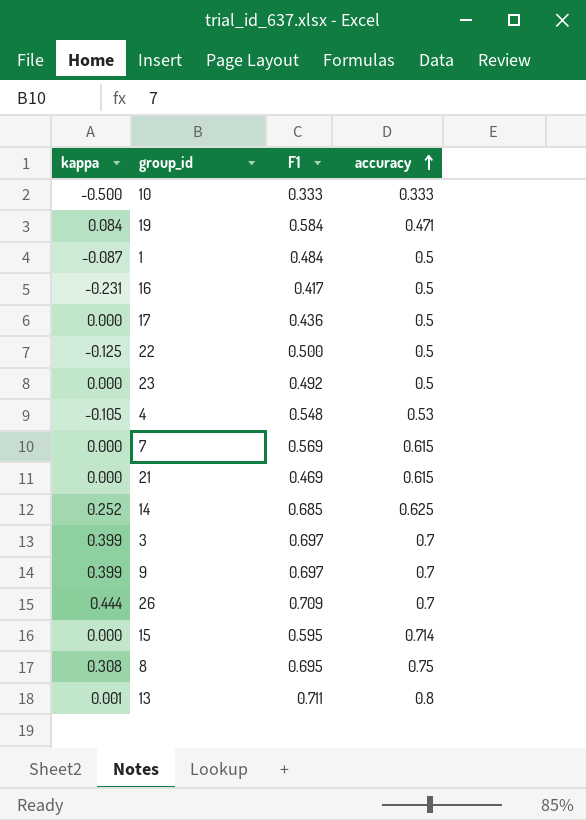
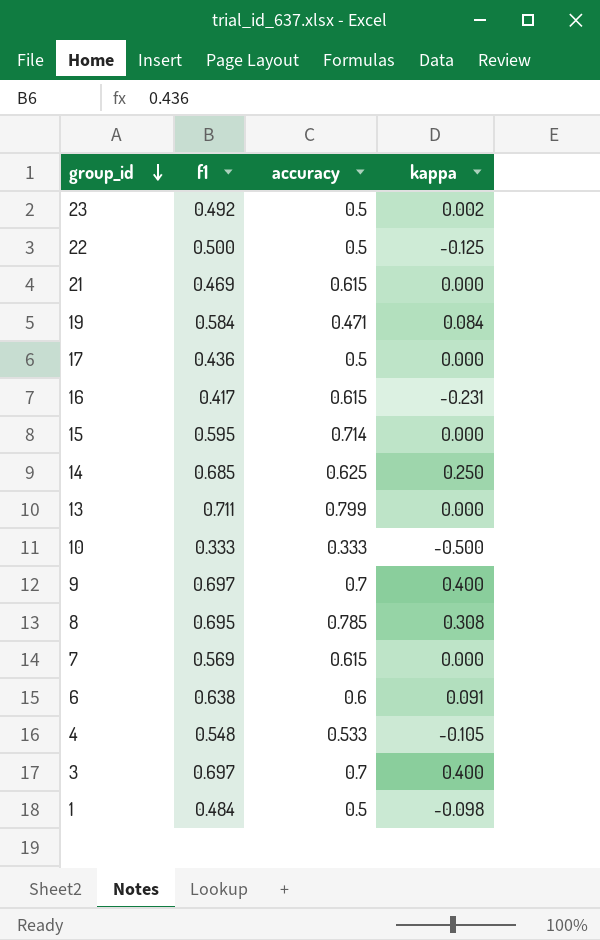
row order: accuracy ascending -> group_id descending
column name: F1 -> f1
column kappa | position: 1 -> 4
row 26: 0.444 | 0.709 | 0.7 -> none
23 | kappa: 0.000 -> 0.002
16 | accuracy: 0.5 -> 0.615
14 | kappa: 0.252 -> 0.250
13 | accuracy: 0.8 -> 0.799
13 | kappa: 0.001 -> 0.000
9 | kappa: 0.399 -> 0.400
8 | accuracy: 0.75 -> 0.785
row 6: none -> 0.638 | 0.6 | 0.091
4 | accuracy: 0.53 -> 0.533
3 | kappa: 0.399 -> 0.400
1 | kappa: -0.087 -> -0.098

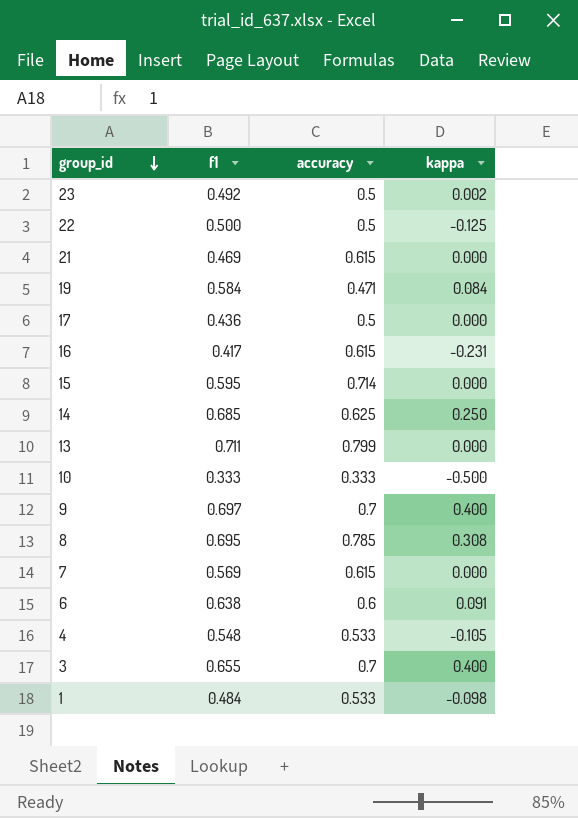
3 | f1: 0.697 -> 0.655
1 | accuracy: 0.5 -> 0.533

